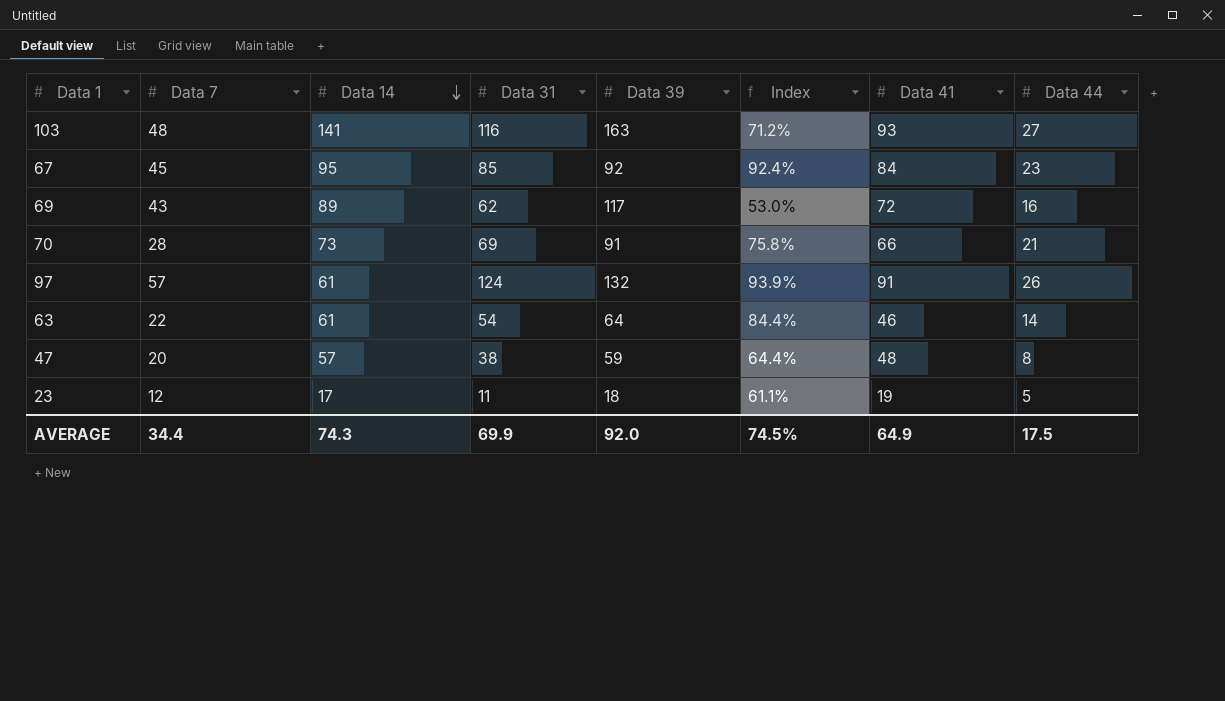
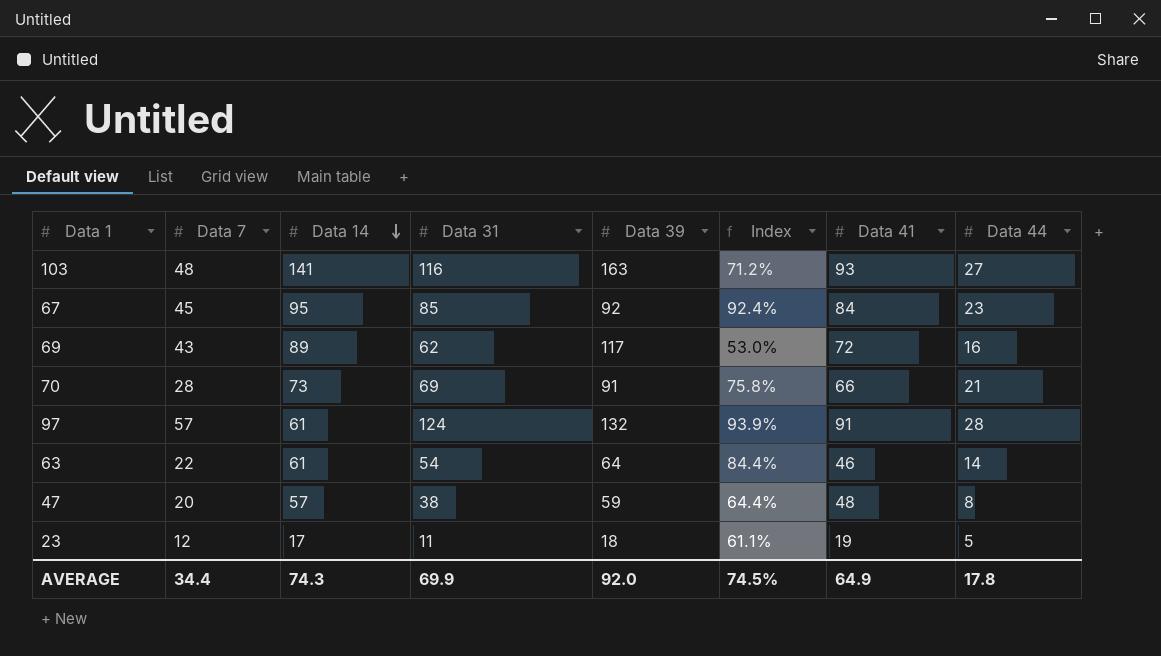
97 | Data 44: 26 -> 28
AVERAGE | Data 44: 17.5 -> 17.8

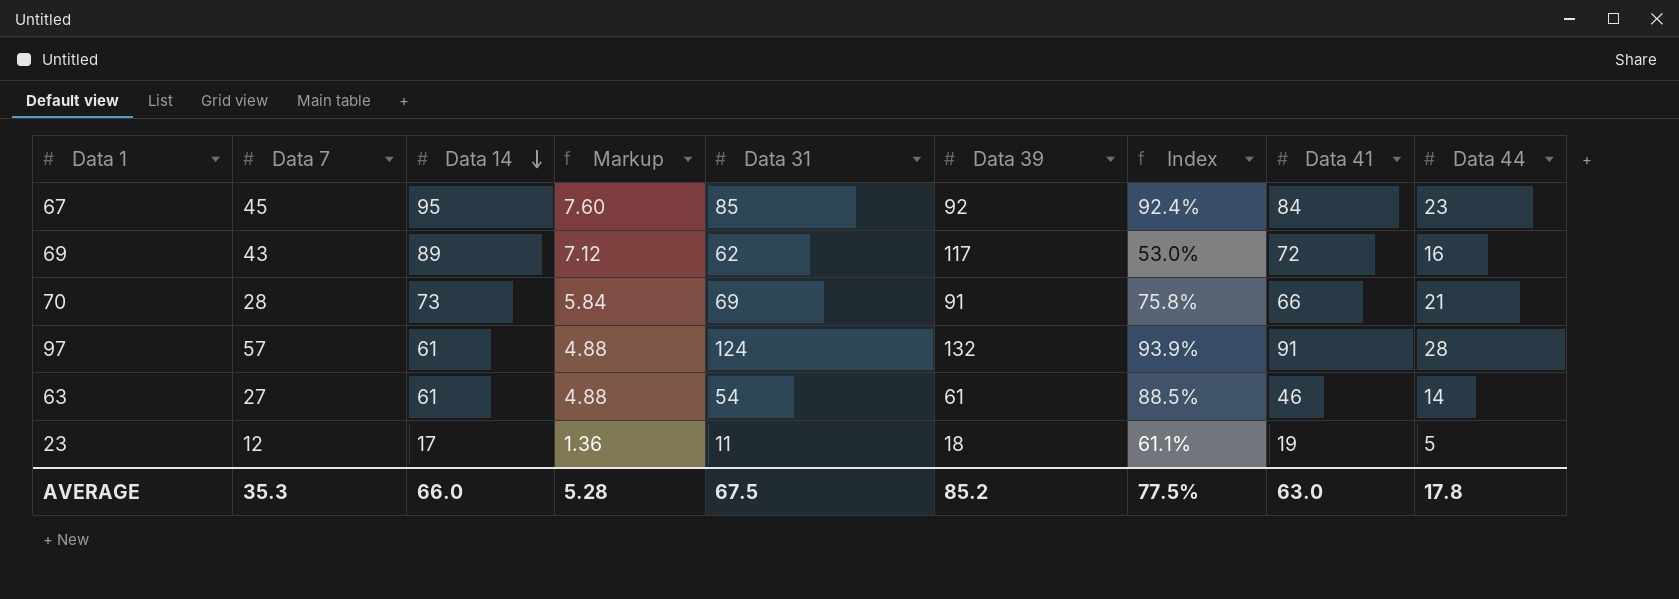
column Markup | formula: none -> [Data 14] * 0.08
row 103: 48 | 141 | 116 | 163 | 71.2% | 93 | 27 -> none
row 47: 20 | 57 | 38 | 59 | 64.4% | 48 | 8 -> none
63 | Data 7: 22 -> 27
63 | Data 39: 64 -> 61
63 | Index: 84.4% -> 88.5%
AVERAGE | Data 7: 34.4 -> 35.3
AVERAGE | Data 14: 74.3 -> 66.0
AVERAGE | Data 31: 69.9 -> 67.5
AVERAGE | Data 39: 92.0 -> 85.2
AVERAGE | Index: 74.5% -> 77.5%
AVERAGE | Data 41: 64.9 -> 63.0

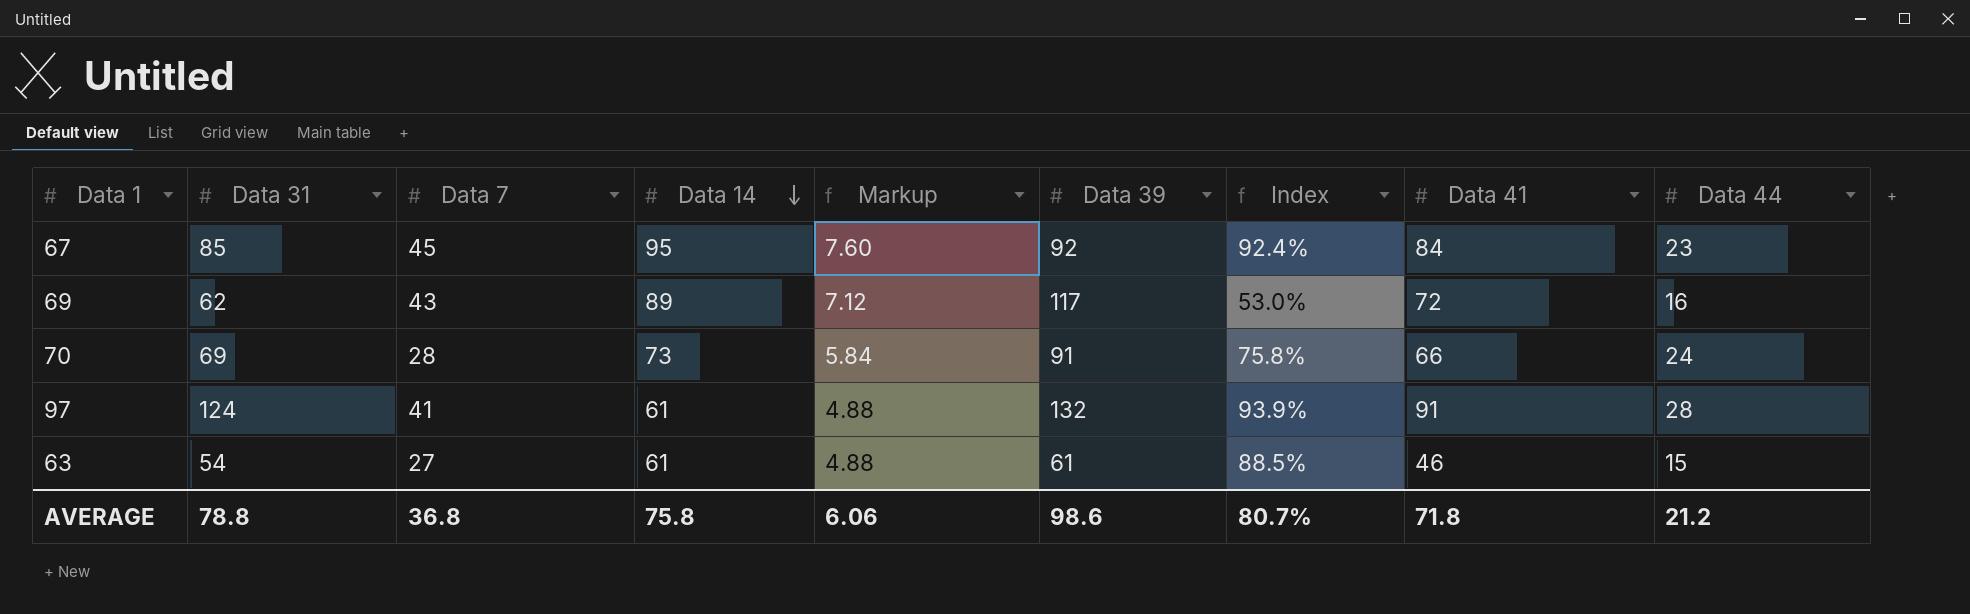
column Data 31 | position: 5 -> 2
row 23: 12 | 17 | 1.36 | 11 | 18 | 61.1% | 19 | 5 -> none
70 | Data 44: 21 -> 24
97 | Data 7: 57 -> 41
63 | Data 44: 14 -> 15
AVERAGE | Data 31: 67.5 -> 78.8
AVERAGE | Data 7: 35.3 -> 36.8
AVERAGE | Data 14: 66.0 -> 75.8
AVERAGE | Markup: 5.28 -> 6.06
AVERAGE | Data 39: 85.2 -> 98.6
AVERAGE | Index: 77.5% -> 80.7%
AVERAGE | Data 41: 63.0 -> 71.8
AVERAGE | Data 44: 17.8 -> 21.2

